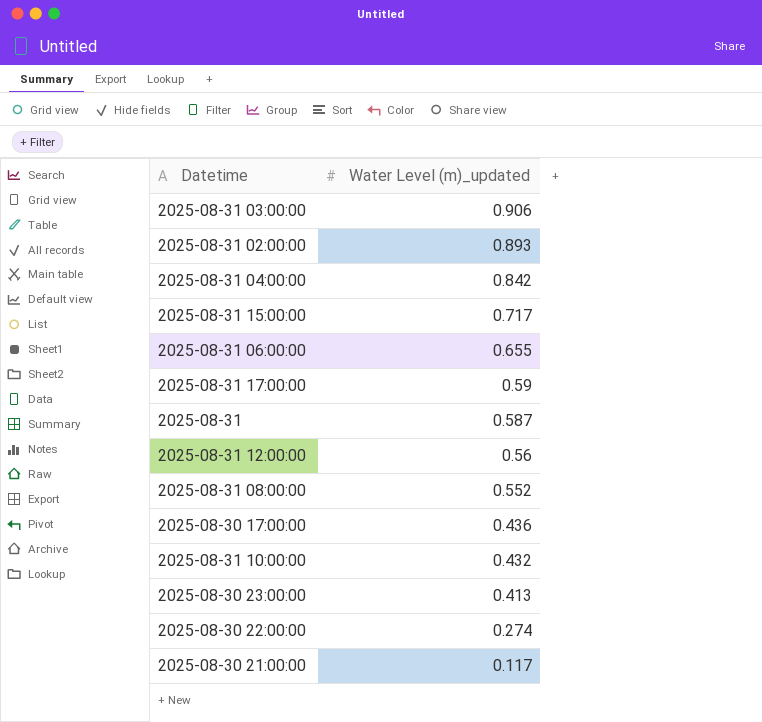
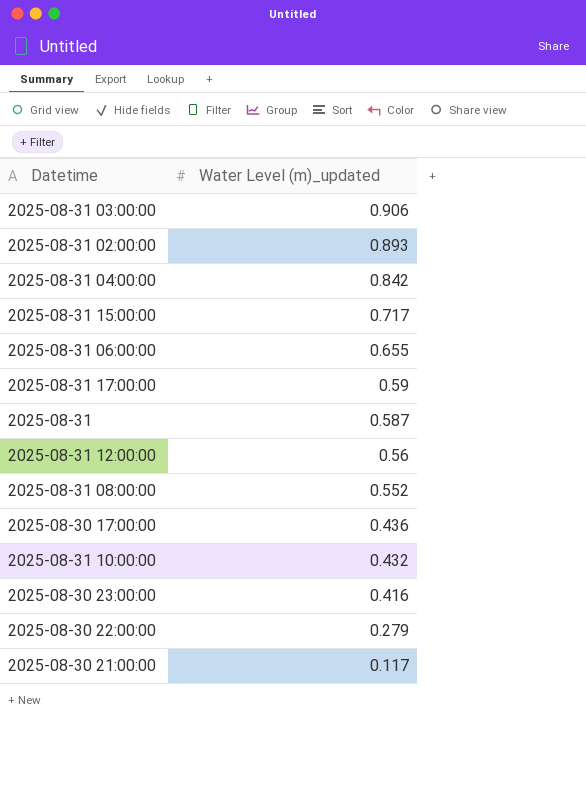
2025-08-30 23:00:00 | Water Level (m)_updated: 0.413 -> 0.416
2025-08-30 22:00:00 | Water Level (m)_updated: 0.274 -> 0.279

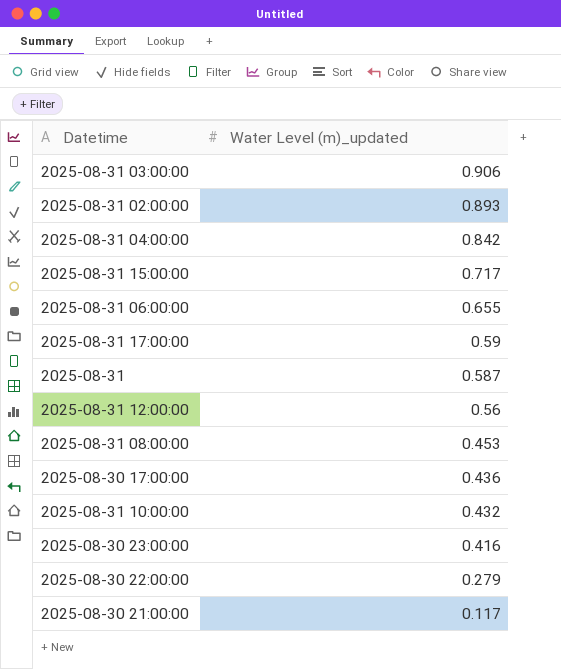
2025-08-31 08:00:00 | Water Level (m)_updated: 0.552 -> 0.453

